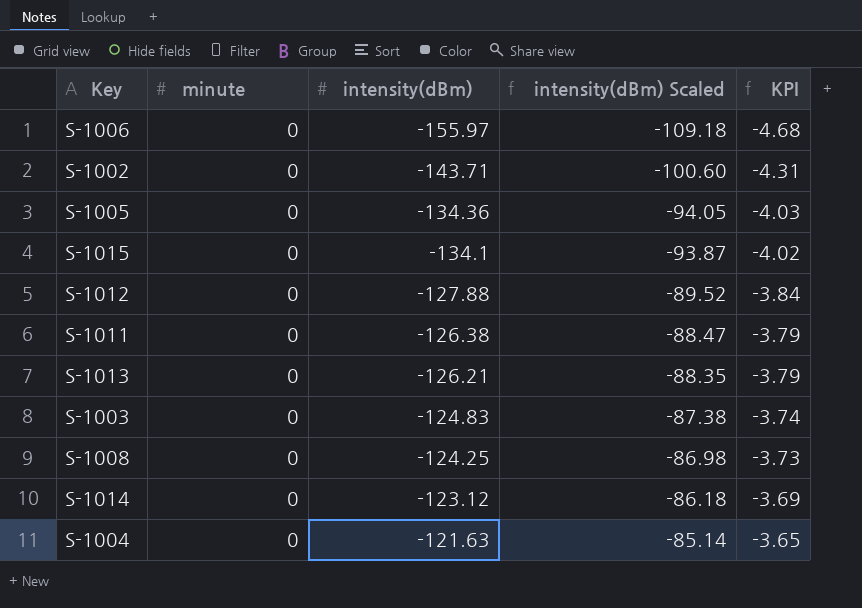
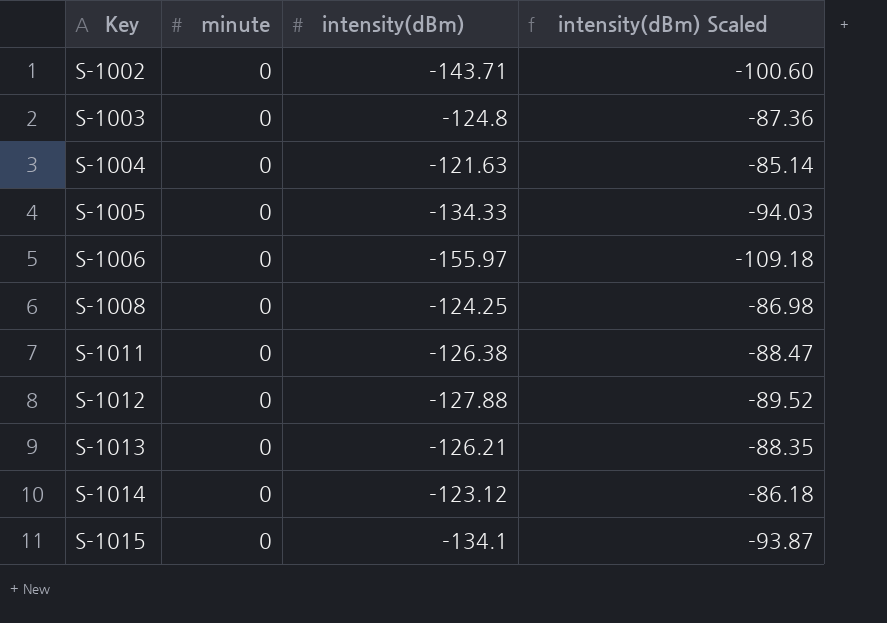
row order: intensity(dBm) ascending -> Key ascending
column KPI | formula: [intensity(dBm)] * 0.03 -> none
S-1003 | intensity(dBm): -124.83 -> -124.8
S-1003 | intensity(dBm) Scaled: -87.38 -> -87.36
S-1005 | intensity(dBm): -134.36 -> -134.33
S-1005 | intensity(dBm) Scaled: -94.05 -> -94.03

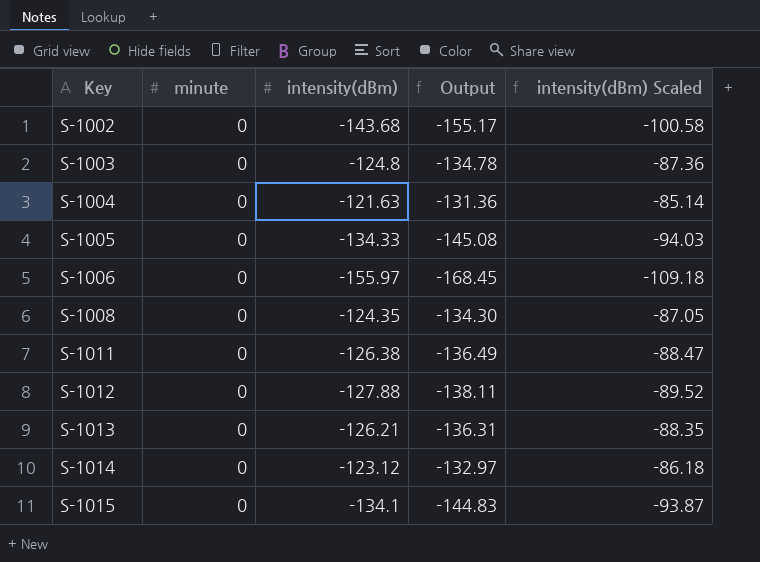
column Output | formula: none -> [intensity(dBm)] * 1.08
S-1002 | intensity(dBm): -143.71 -> -143.68
S-1002 | intensity(dBm) Scaled: -100.60 -> -100.58
S-1008 | intensity(dBm): -124.25 -> -124.35
S-1008 | intensity(dBm) Scaled: -86.98 -> -87.05

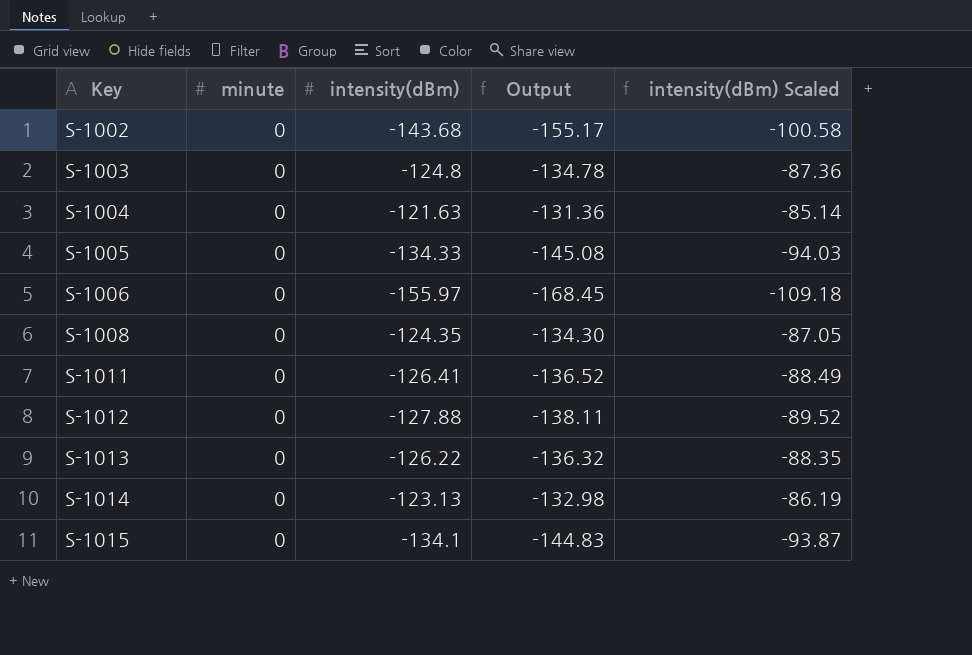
S-1011 | intensity(dBm): -126.38 -> -126.41
S-1011 | Output: -136.49 -> -136.52
S-1011 | intensity(dBm) Scaled: -88.47 -> -88.49
S-1013 | intensity(dBm): -126.21 -> -126.22
S-1013 | Output: -136.31 -> -136.32
S-1014 | intensity(dBm): -123.12 -> -123.13
S-1014 | Output: -132.97 -> -132.98
S-1014 | intensity(dBm) Scaled: -86.18 -> -86.19

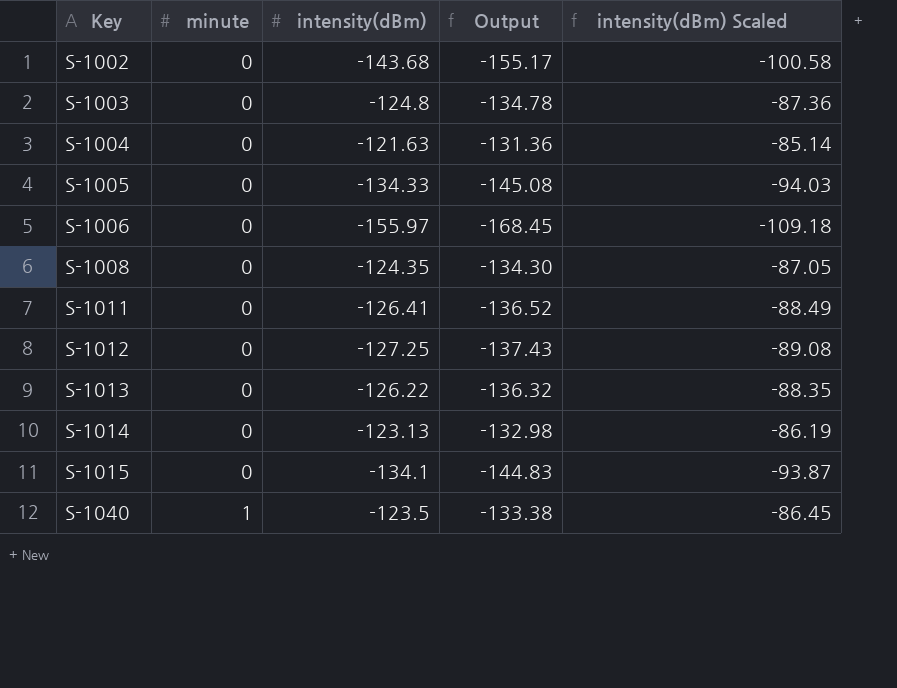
S-1012 | intensity(dBm): -127.88 -> -127.25
S-1012 | Output: -138.11 -> -137.43
S-1012 | intensity(dBm) Scaled: -89.52 -> -89.08
row S-1040: none -> 1 | -123.5 | -133.38 | -86.45

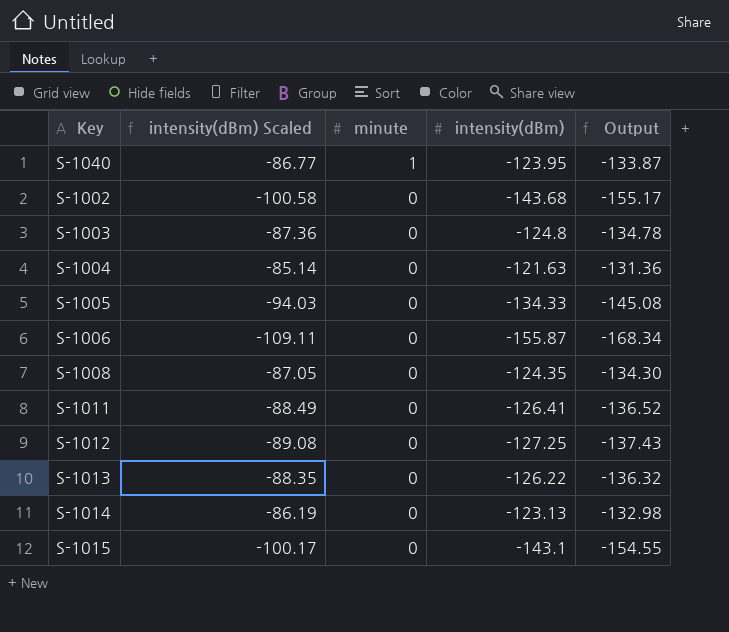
row order: Key ascending -> minute descending
column intensity(dBm) Scaled | position: 5 -> 2
S-1040 | intensity(dBm) Scaled: -86.45 -> -86.77
S-1040 | intensity(dBm): -123.5 -> -123.95
S-1040 | Output: -133.38 -> -133.87
S-1006 | intensity(dBm) Scaled: -109.18 -> -109.11
S-1006 | intensity(dBm): -155.97 -> -155.87
S-1006 | Output: -168.45 -> -168.34
S-1015 | intensity(dBm) Scaled: -93.87 -> -100.17
S-1015 | intensity(dBm): -134.1 -> -143.1
S-1015 | Output: -144.83 -> -154.55

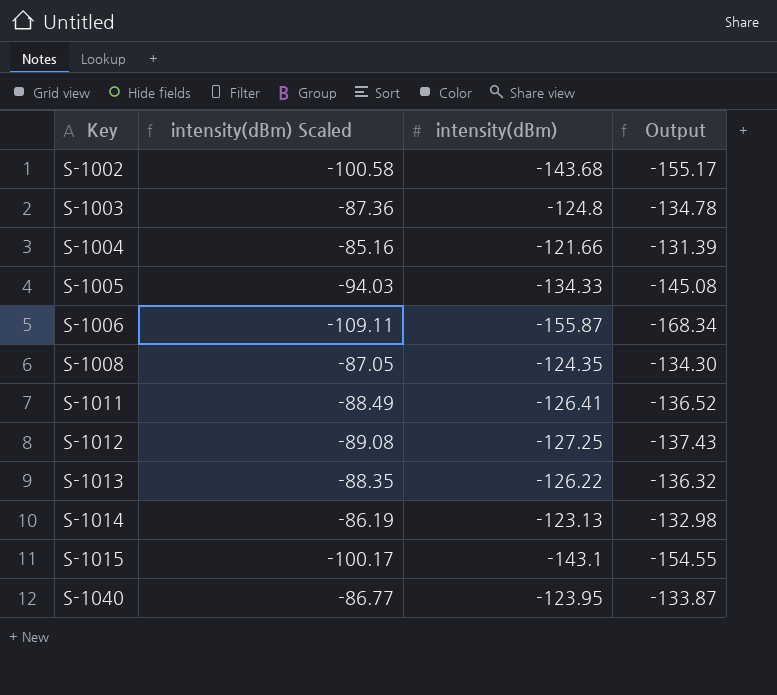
row order: minute descending -> Key ascending
column minute | position: 3 -> none
S-1004 | intensity(dBm) Scaled: -85.14 -> -85.16
S-1004 | intensity(dBm): -121.63 -> -121.66
S-1004 | Output: -131.36 -> -131.39

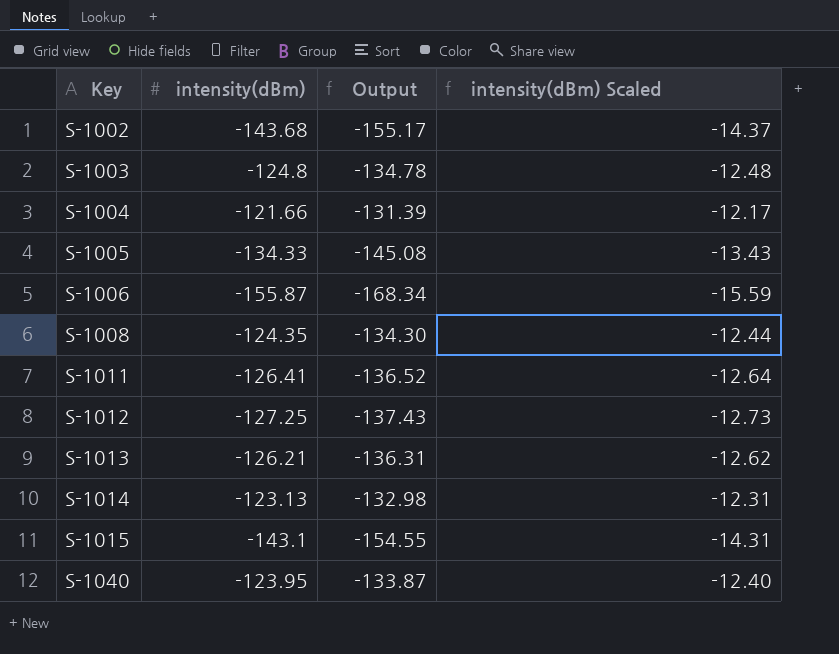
column intensity(dBm) Scaled | formula: [intensity(dBm)] * 0.7 -> [intensity(dBm)] * 0.1
column intensity(dBm) Scaled | position: 2 -> 4
S-1013 | intensity(dBm): -126.22 -> -126.21
S-1013 | Output: -136.32 -> -136.31

